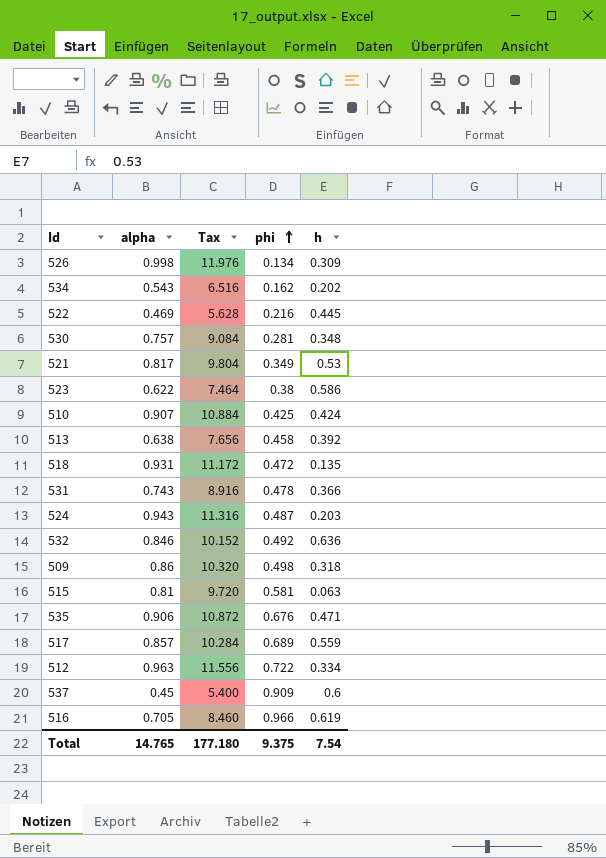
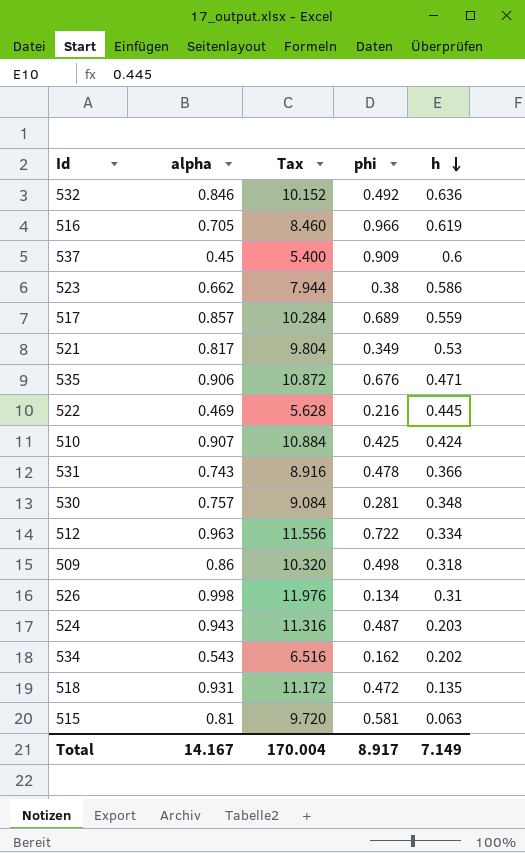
row order: phi ascending -> h descending
row 513: 0.638 | 7.656 | 0.458 | 0.392 -> none
523 | alpha: 0.622 -> 0.662
523 | Tax: 7.464 -> 7.944
526 | h: 0.309 -> 0.31
Total | alpha: 14.765 -> 14.167
Total | Tax: 177.180 -> 170.004
Total | phi: 9.375 -> 8.917
Total | h: 7.54 -> 7.149

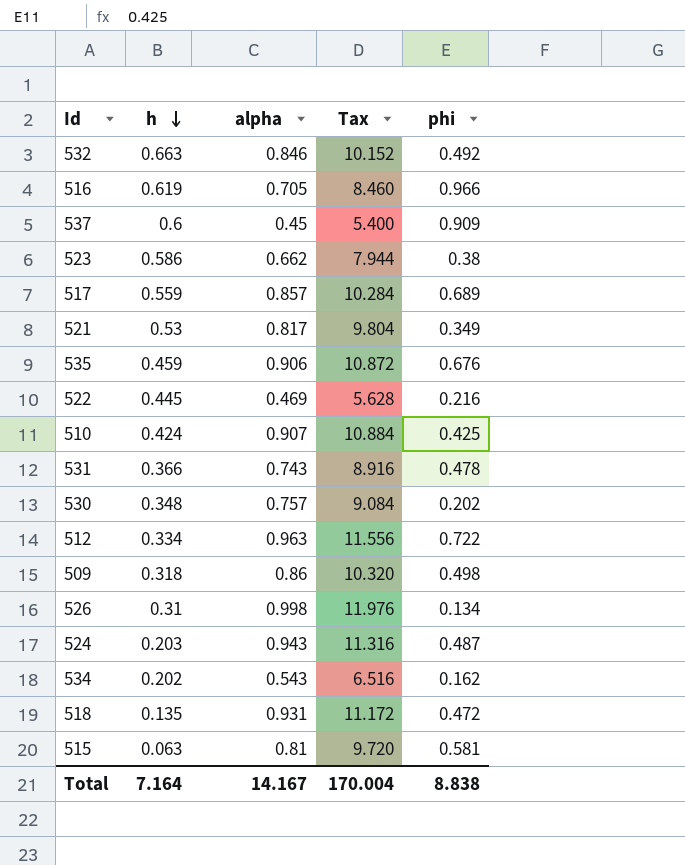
column h | position: 5 -> 2
532 | h: 0.636 -> 0.663
535 | h: 0.471 -> 0.459
530 | phi: 0.281 -> 0.202
Total | h: 7.149 -> 7.164
Total | phi: 8.917 -> 8.838

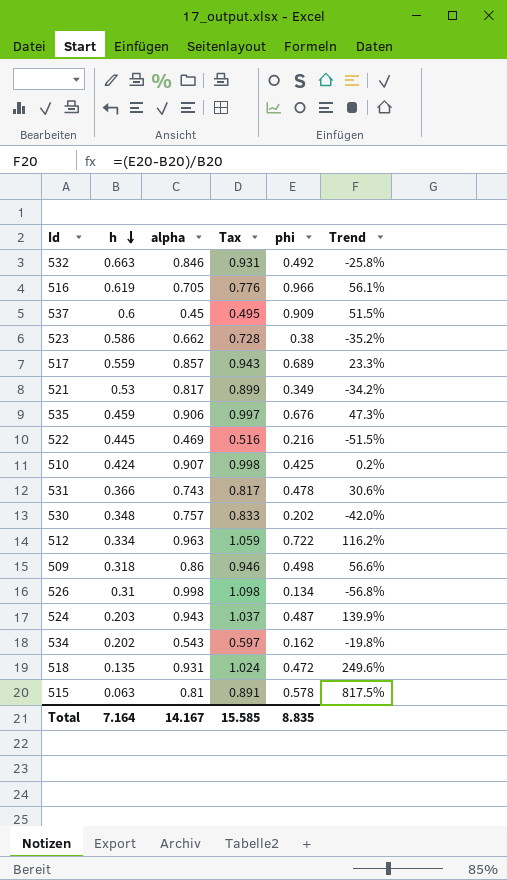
column Tax | formula: [alpha] * 12 -> [alpha] * 1.1
column Trend | formula: none -> ([phi] - [h]) / [h]
515 | phi: 0.581 -> 0.578
Total | Tax: 170.004 -> 15.585
Total | phi: 8.838 -> 8.835

